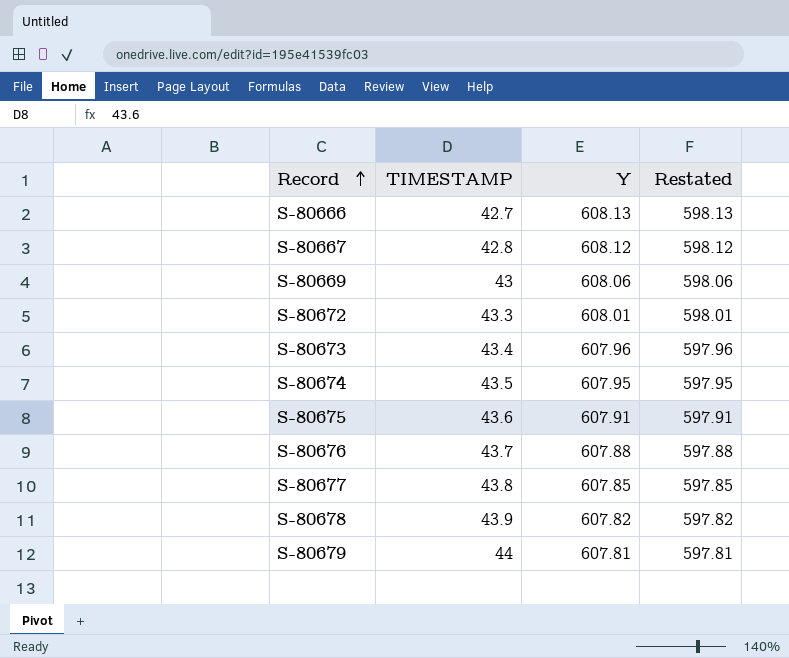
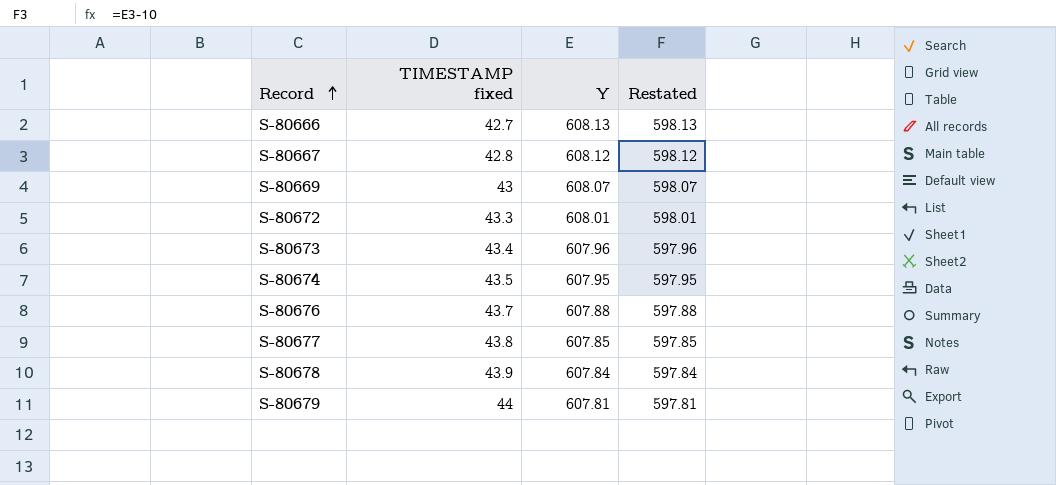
column name: TIMESTAMP -> TIMESTAMP fixed
row S-80675: 43.6 | 607.91 | 597.91 -> none
S-80669 | Y: 608.06 -> 608.07
S-80669 | Restated: 598.06 -> 598.07
S-80678 | Y: 607.82 -> 607.84
S-80678 | Restated: 597.82 -> 597.84

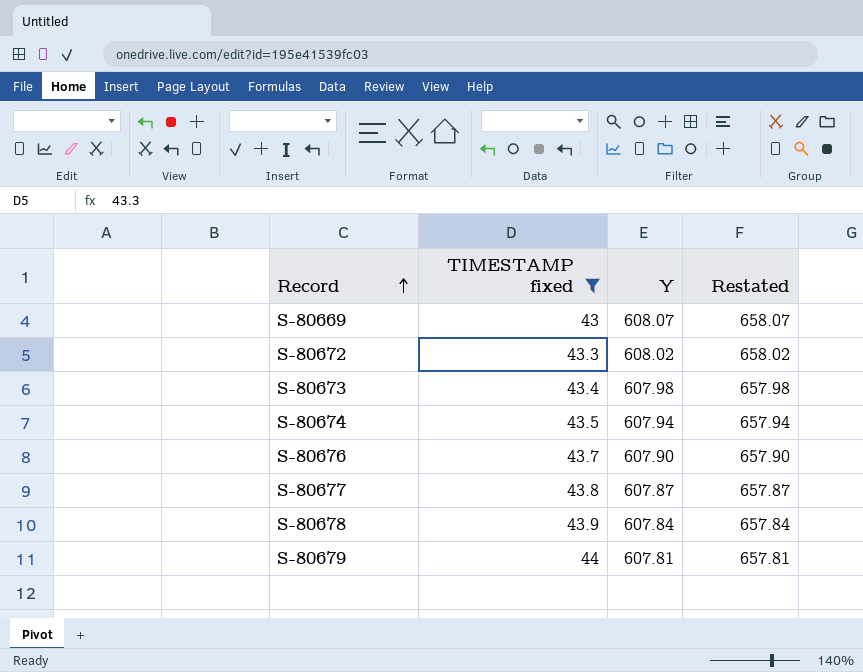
filter: none -> TIMESTAMP fixed >= 43
column Restated | formula: [Y] - 10 -> [Y] + 50
S-80672 | Y: 608.01 -> 608.02
S-80673 | Y: 607.96 -> 607.98
S-80674 | Y: 607.95 -> 607.94
S-80676 | Y: 607.88 -> 607.90
S-80677 | Y: 607.85 -> 607.87

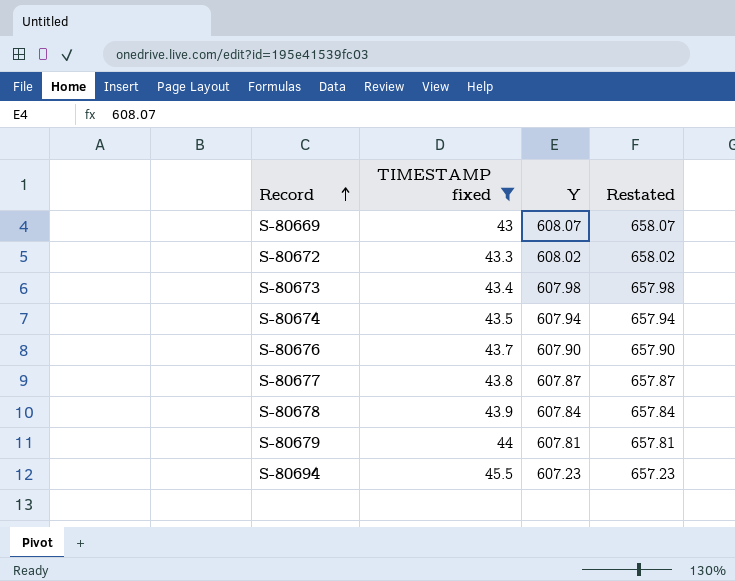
row S-80694: none -> 45.5 | 607.23 | 657.23

